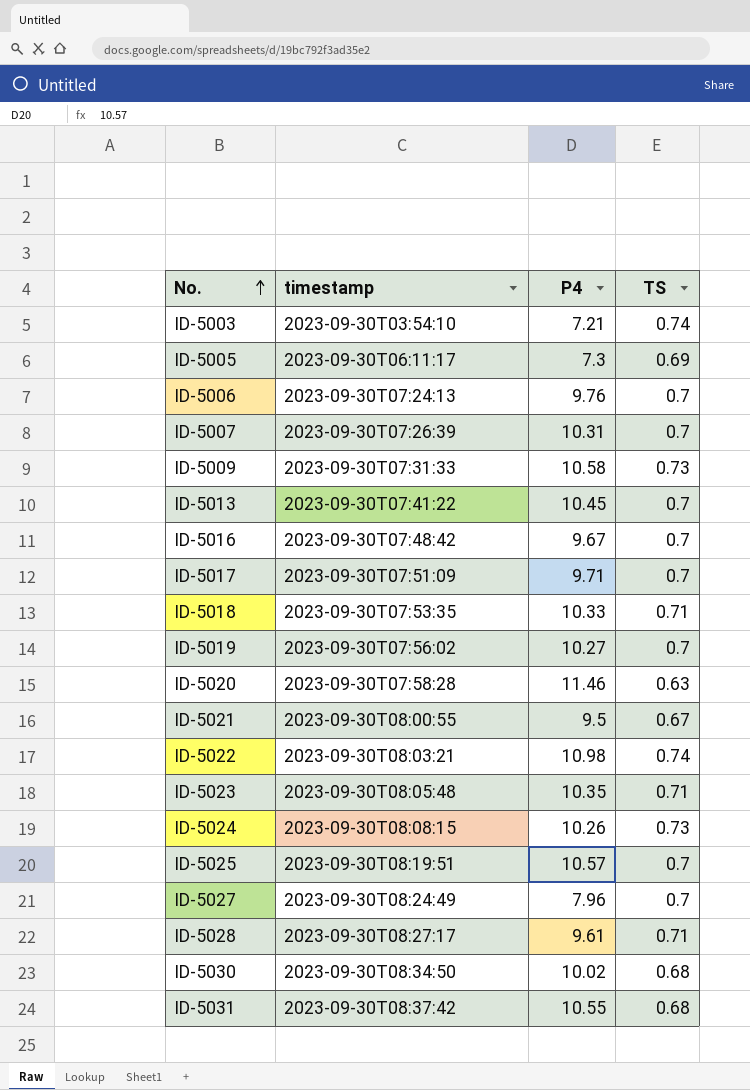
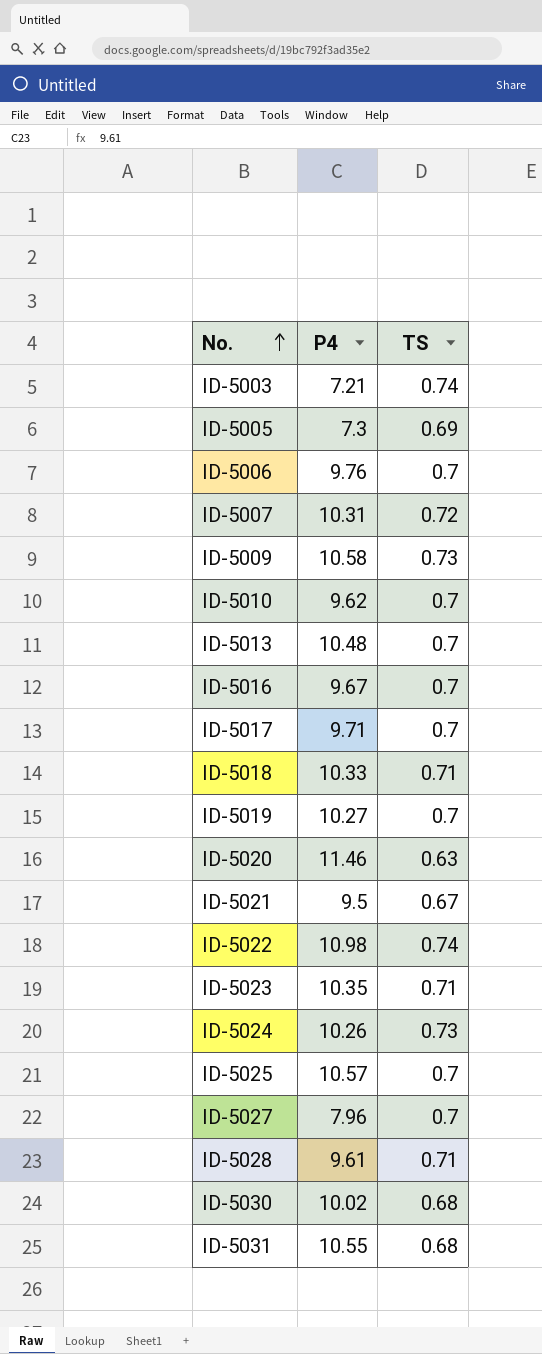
column timestamp | position: 2 -> none
ID-5007 | TS: 0.7 -> 0.72
row ID-5010: none -> 9.62 | 0.7
ID-5013 | P4: 10.45 -> 10.48

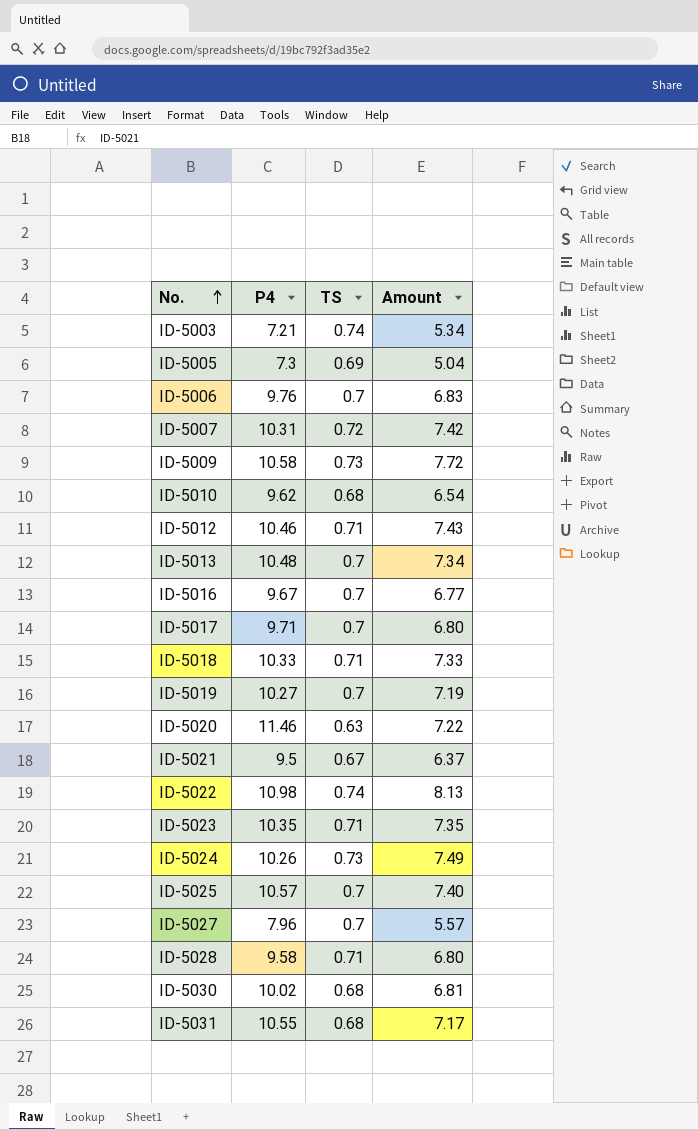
column Amount | formula: none -> [P4] * [TS]
ID-5010 | TS: 0.7 -> 0.68
row ID-5012: none -> 10.46 | 0.71 | 7.43
ID-5028 | P4: 9.61 -> 9.58

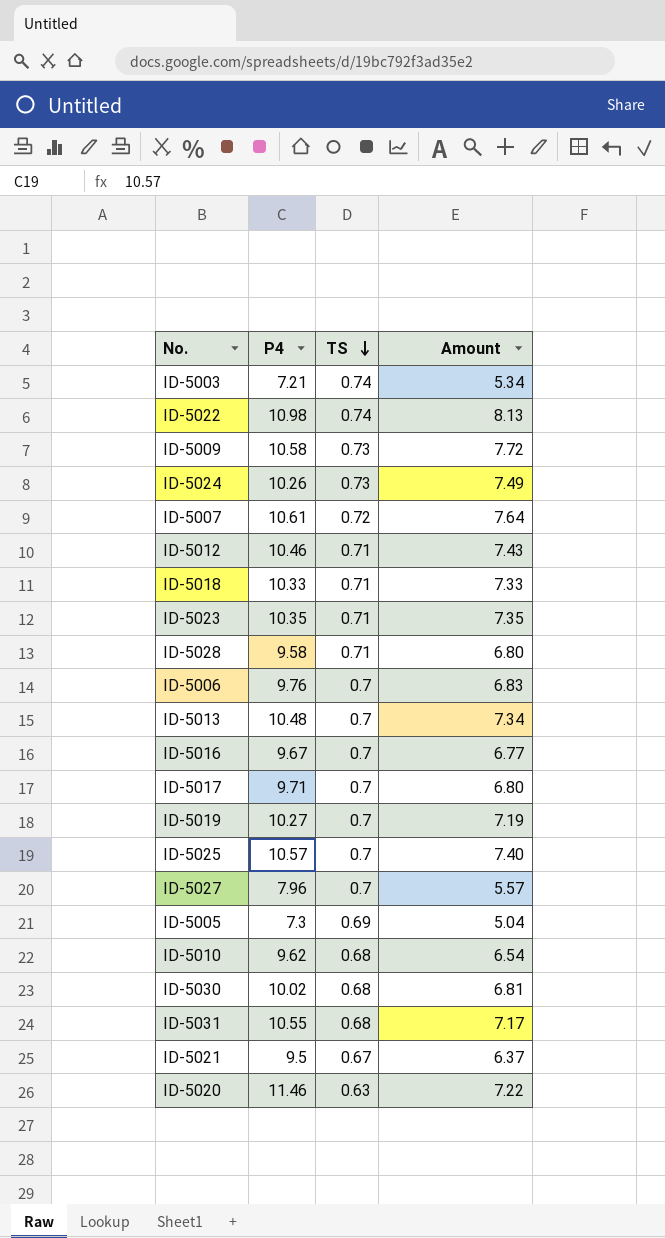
row order: No. ascending -> TS descending
ID-5007 | P4: 10.31 -> 10.61
ID-5007 | Amount: 7.42 -> 7.64

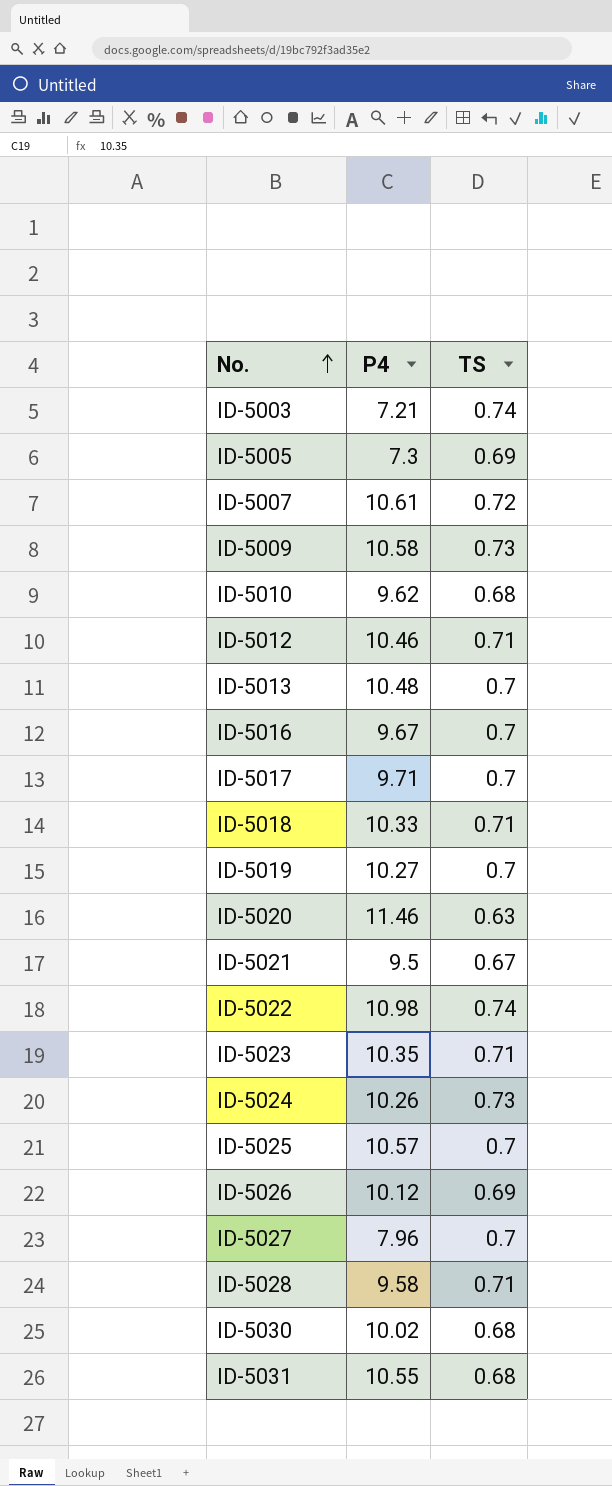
row order: TS descending -> No. ascending
column Amount | formula: [P4] * [TS] -> none
row ID-5006: 9.76 | 0.7 | 6.83 -> none
row ID-5026: none -> 10.12 | 0.69

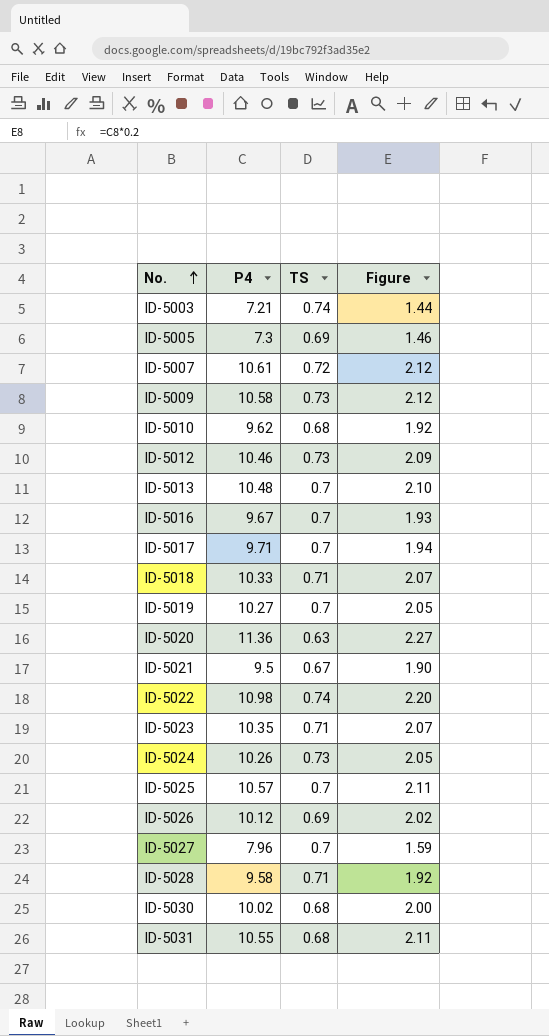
column Figure | formula: none -> [P4] * 0.2
ID-5012 | TS: 0.71 -> 0.73
ID-5020 | P4: 11.46 -> 11.36

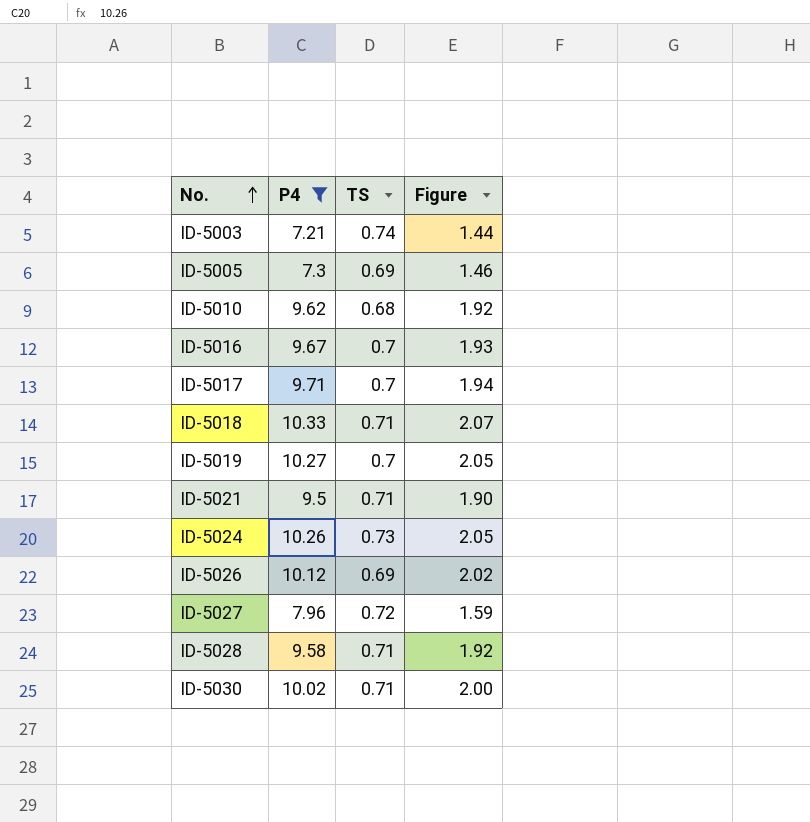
filter: none -> P4 <= 10.33
ID-5021 | TS: 0.67 -> 0.71
ID-5027 | TS: 0.7 -> 0.72
ID-5030 | TS: 0.68 -> 0.71

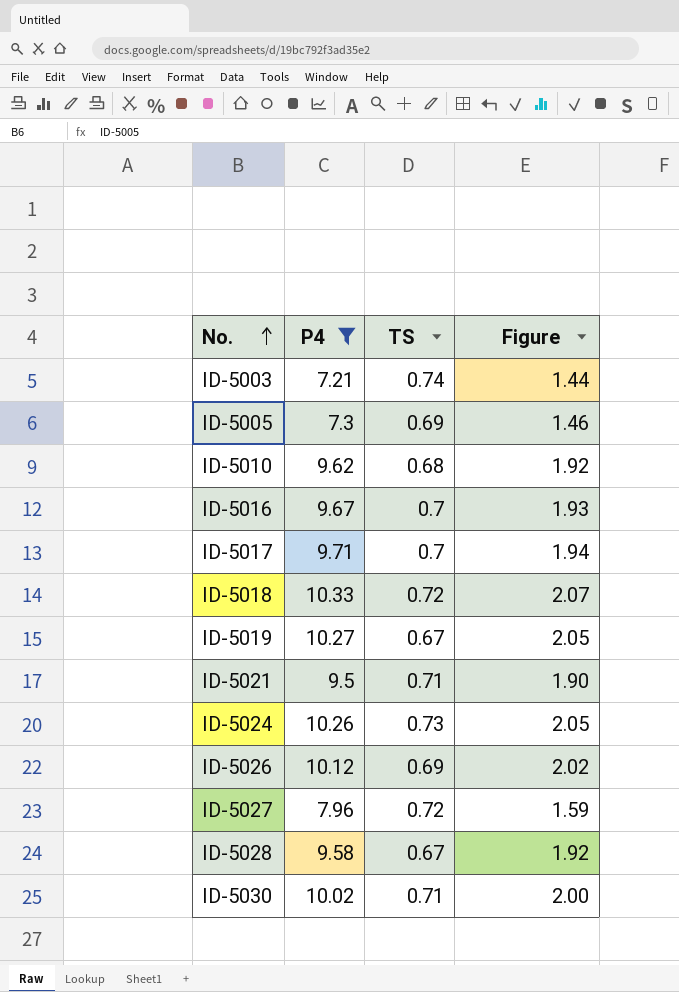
ID-5018 | TS: 0.71 -> 0.72
ID-5019 | TS: 0.7 -> 0.67
ID-5028 | TS: 0.71 -> 0.67

